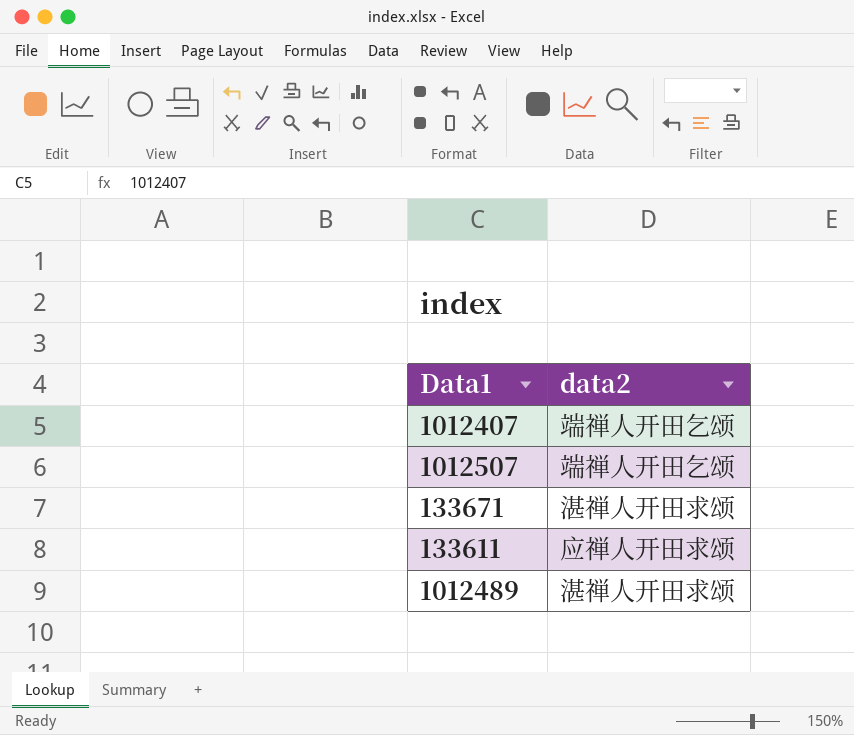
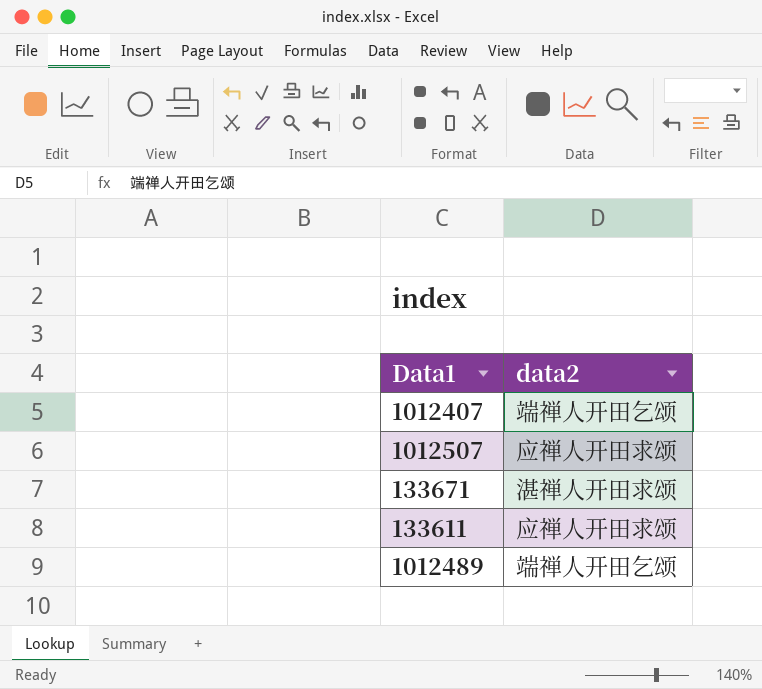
1012507 | data2: 端禅人开田乞颂 -> 应禅人开田求颂
1012489 | data2: 湛禅人开田求颂 -> 端禅人开田乞颂

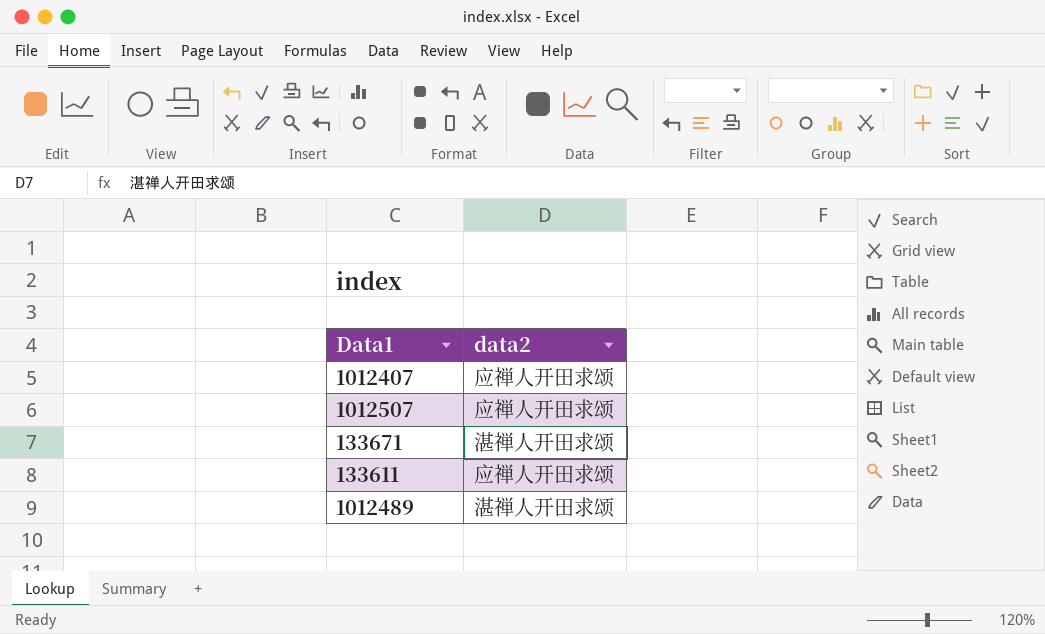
1012407 | data2: 端禅人开田乞颂 -> 应禅人开田求颂
1012489 | data2: 端禅人开田乞颂 -> 湛禅人开田求颂

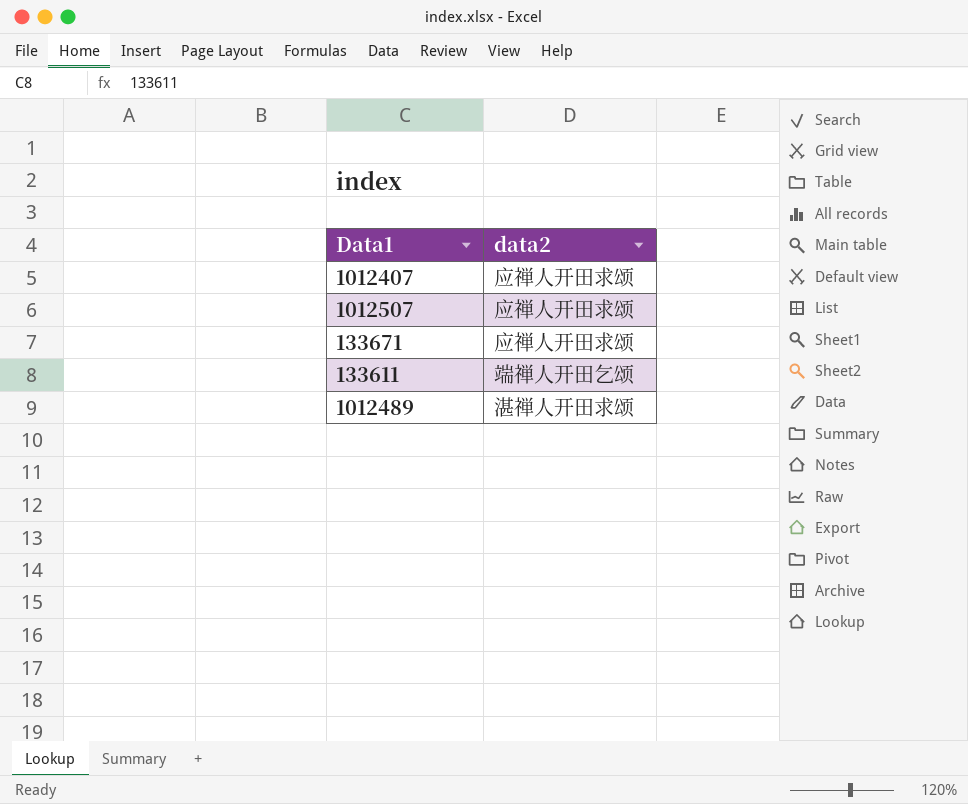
133671 | data2: 湛禅人开田求颂 -> 应禅人开田求颂
133611 | data2: 应禅人开田求颂 -> 端禅人开田乞颂

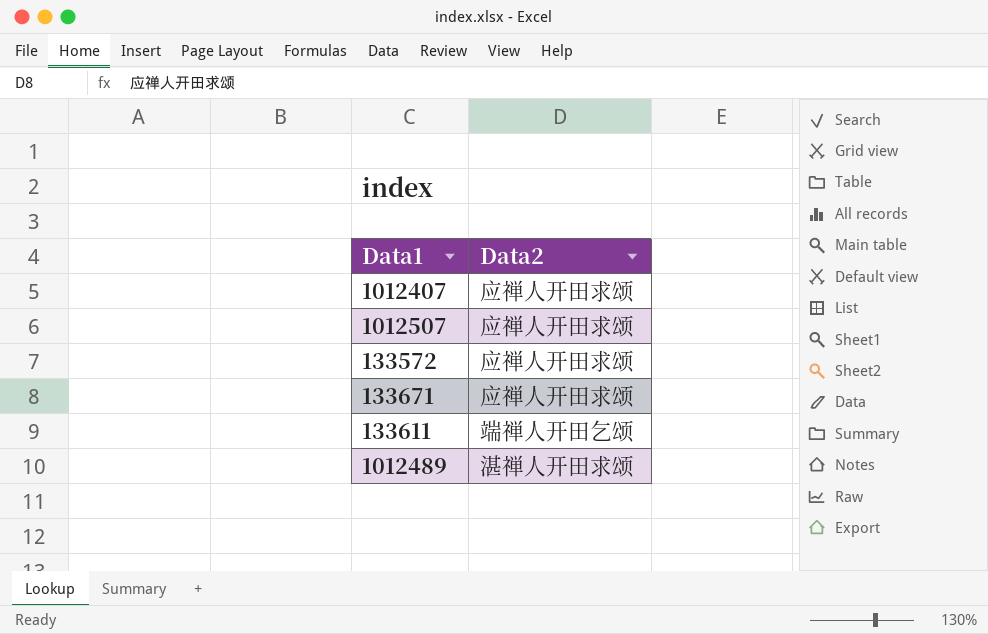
column name: data2 -> Data2
row 133572: none -> 应禅人开田求颂

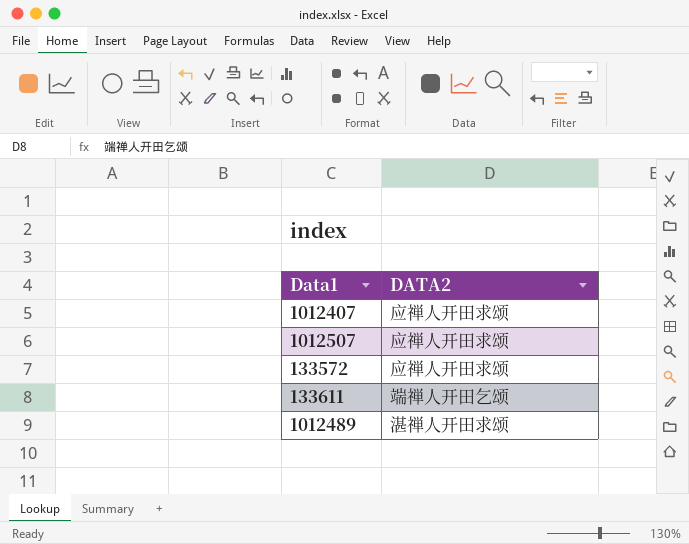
column name: Data2 -> DATA2
row 133671: 应禅人开田求颂 -> none

